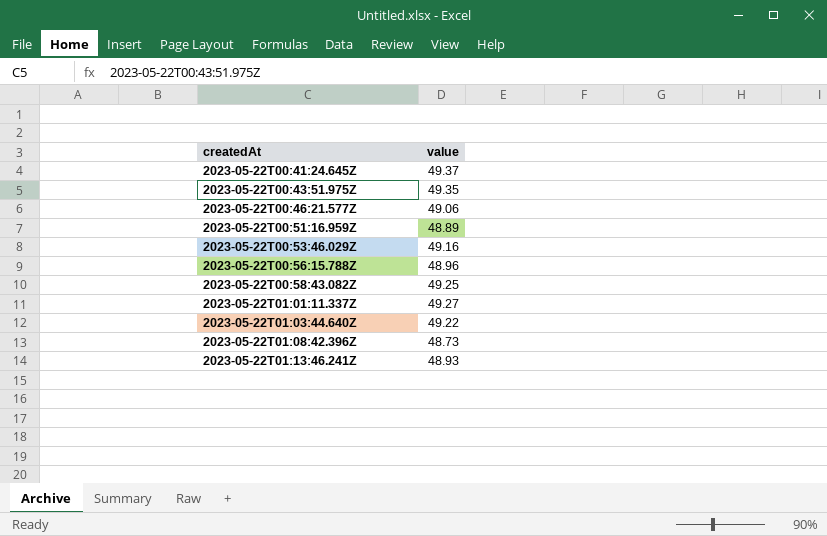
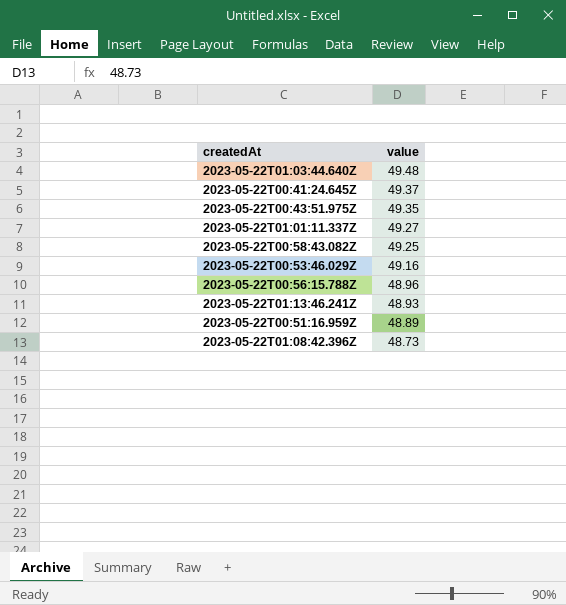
row order: createdAt ascending -> value descending
row 2023-05-22T00:46:21.577Z: 49.06 -> none
2023-05-22T01:03:44.640Z | value: 49.22 -> 49.48

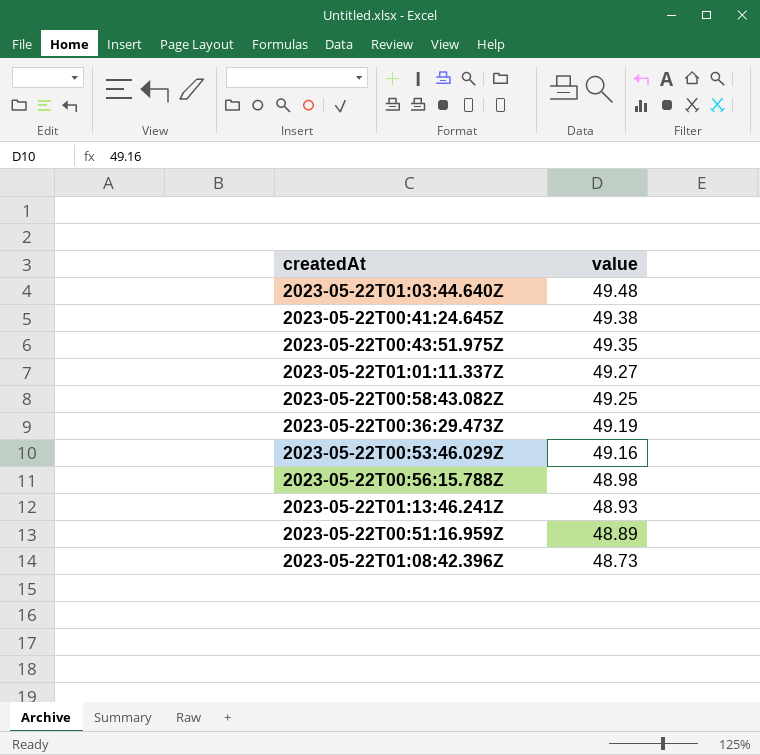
2023-05-22T00:41:24.645Z | value: 49.37 -> 49.38
row 2023-05-22T00:36:29.473Z: none -> 49.19
2023-05-22T00:56:15.788Z | value: 48.96 -> 48.98

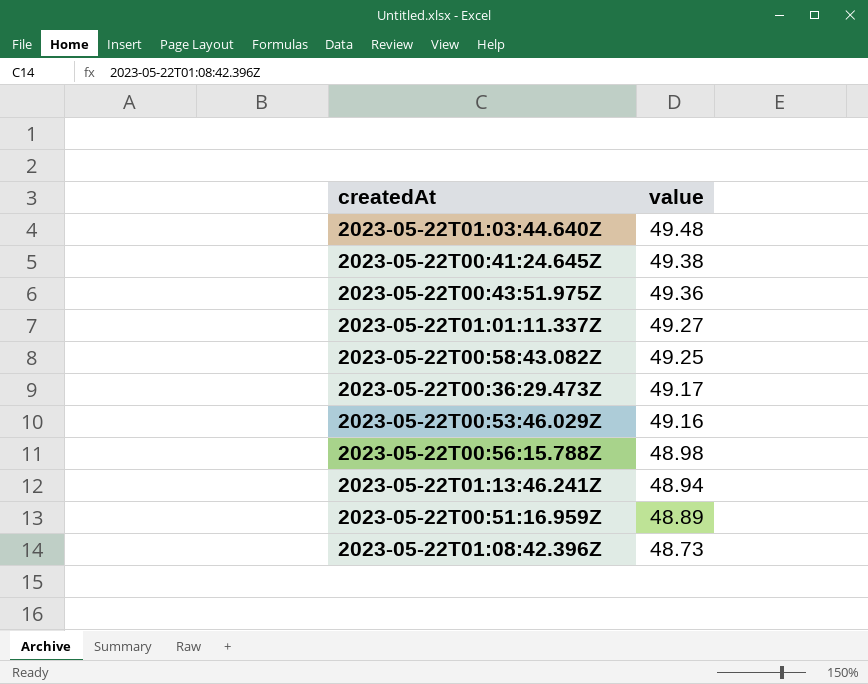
2023-05-22T00:43:51.975Z | value: 49.35 -> 49.36
2023-05-22T00:36:29.473Z | value: 49.19 -> 49.17
2023-05-22T01:13:46.241Z | value: 48.93 -> 48.94

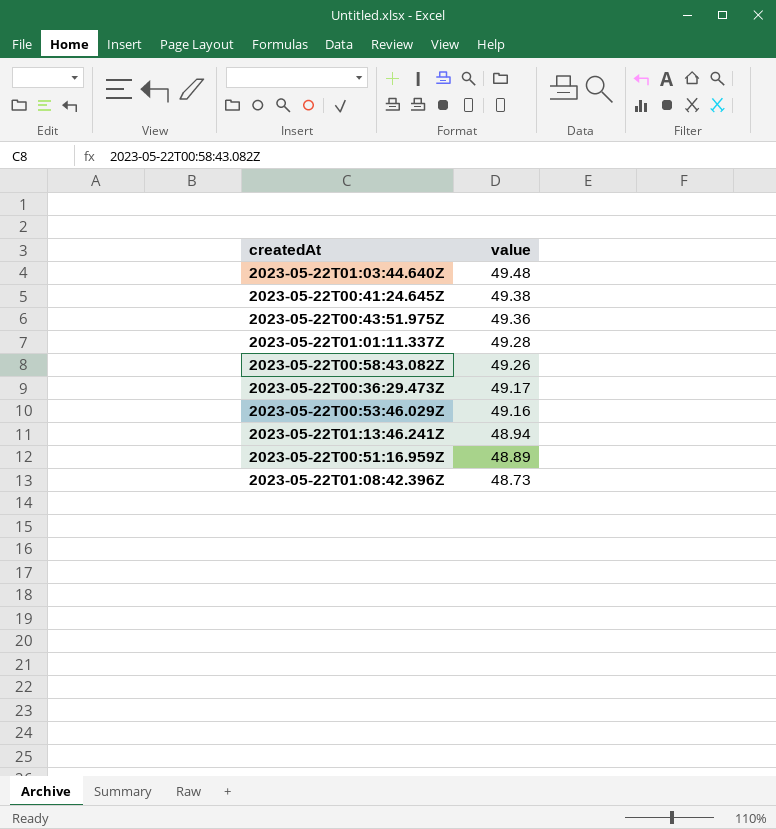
row 2023-05-22T00:56:15.788Z: 48.98 -> none
2023-05-22T01:01:11.337Z | value: 49.27 -> 49.28
2023-05-22T00:58:43.082Z | value: 49.25 -> 49.26

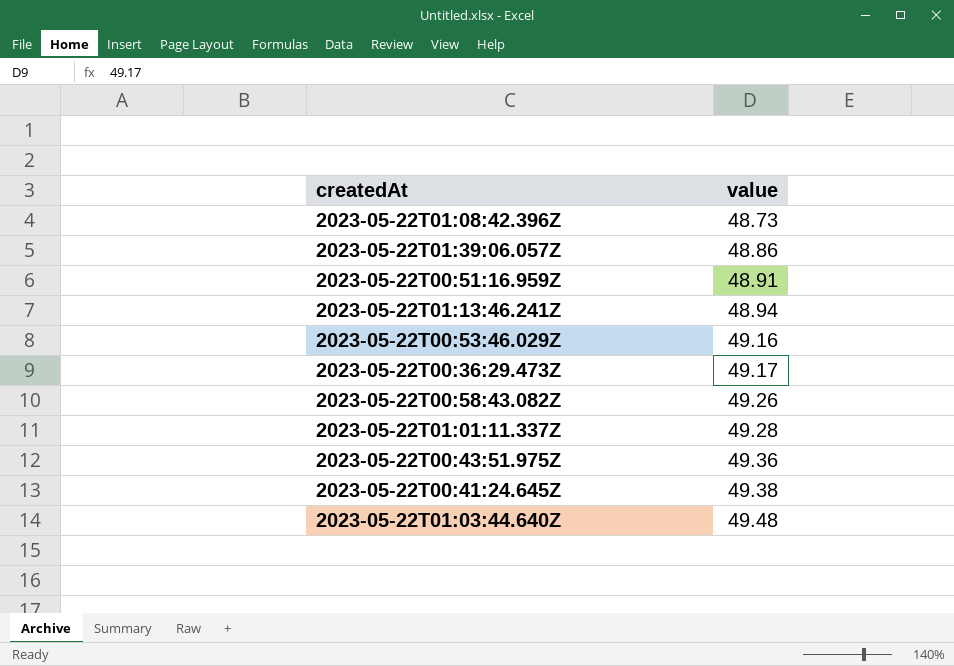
row order: value descending -> value ascending
row 2023-05-22T01:39:06.057Z: none -> 48.86
2023-05-22T00:51:16.959Z | value: 48.89 -> 48.91

